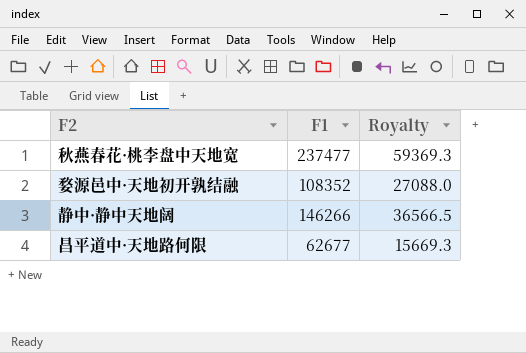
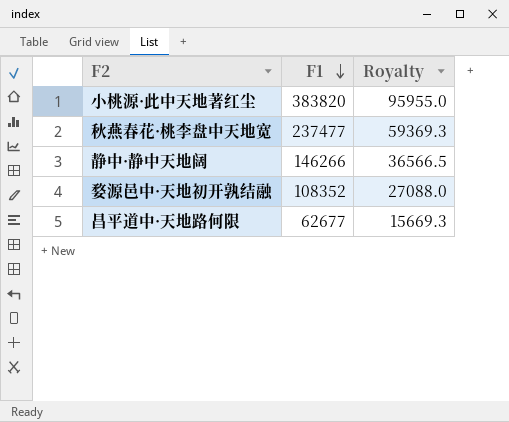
row order: none -> F1 descending
row 小桃源·此中天地著红尘: none -> 383820 | 95955.0

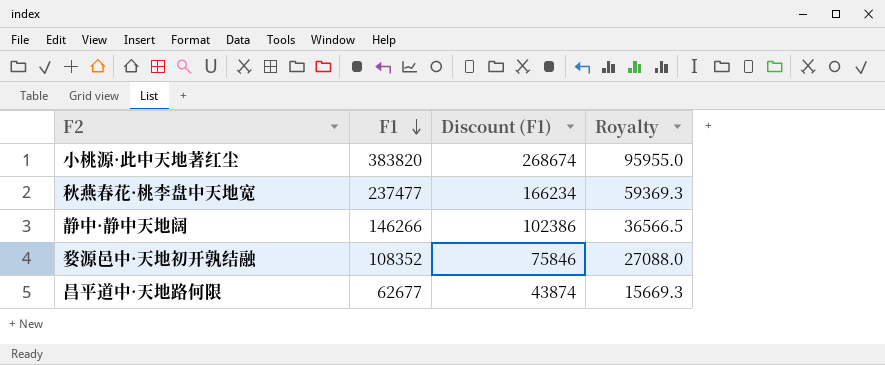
column Discount (F1) | formula: none -> [F1] * 0.7

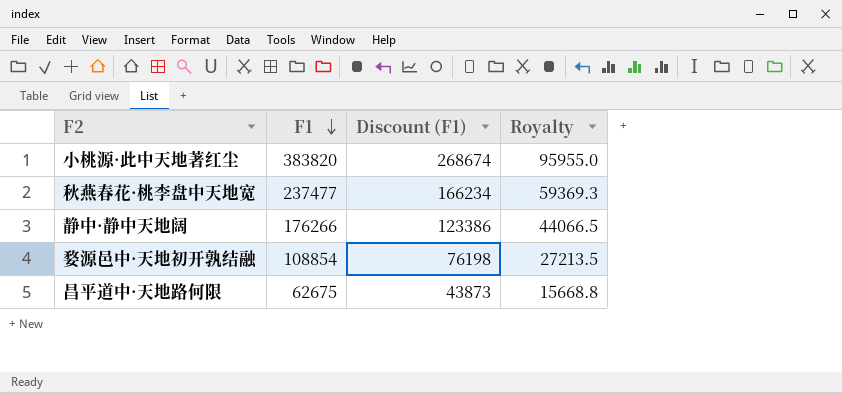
静中·静中天地阔 | F1: 146266 -> 176266
静中·静中天地阔 | Discount (F1): 102386 -> 123386
静中·静中天地阔 | Royalty: 36566.5 -> 44066.5
婺源邑中·天地初开孰结融 | F1: 108352 -> 108854
婺源邑中·天地初开孰结融 | Discount (F1): 75846 -> 76198
婺源邑中·天地初开孰结融 | Royalty: 27088.0 -> 27213.5
昌平道中·天地路何限 | F1: 62677 -> 62675
昌平道中·天地路何限 | Discount (F1): 43874 -> 43873
昌平道中·天地路何限 | Royalty: 15669.3 -> 15668.8

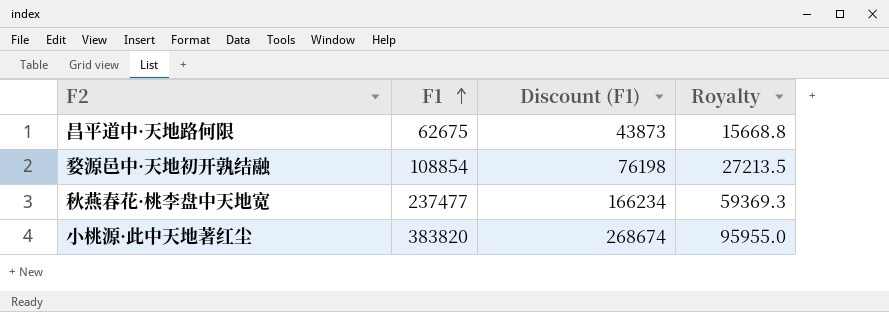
row order: F1 descending -> F1 ascending
row 静中·静中天地阔: 176266 | 123386 | 44066.5 -> none

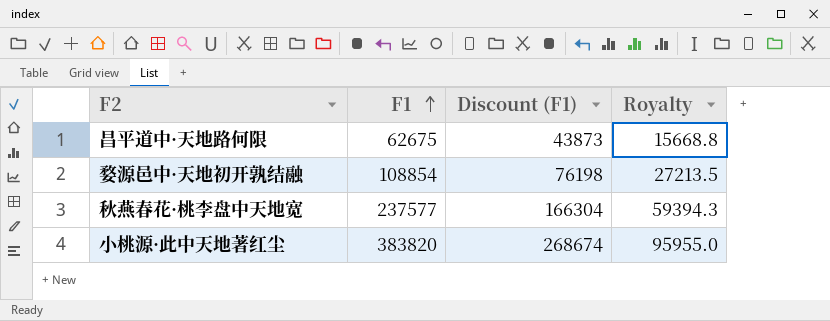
秋燕春花·桃李盘中天地宽 | F1: 237477 -> 237577
秋燕春花·桃李盘中天地宽 | Discount (F1): 166234 -> 166304
秋燕春花·桃李盘中天地宽 | Royalty: 59369.3 -> 59394.3

